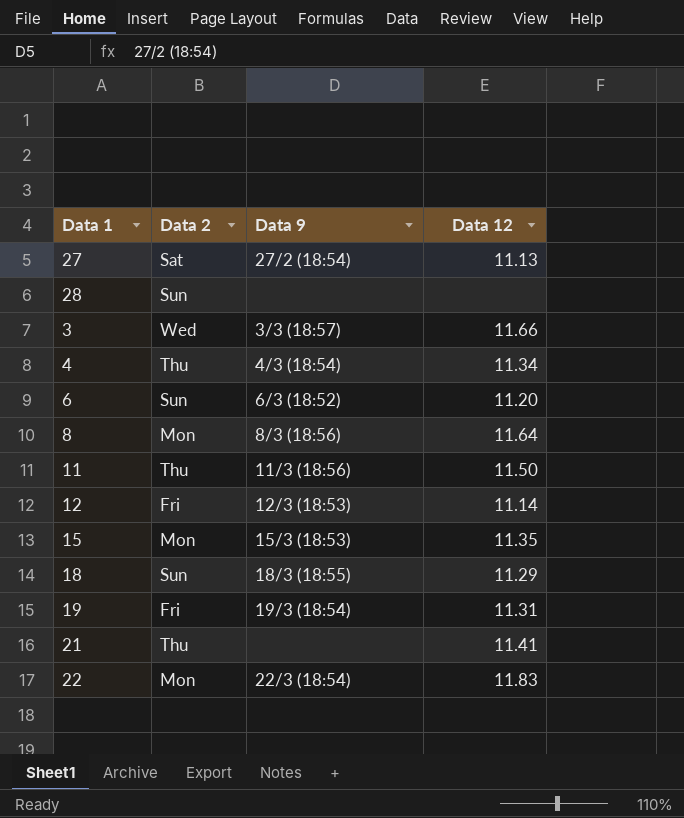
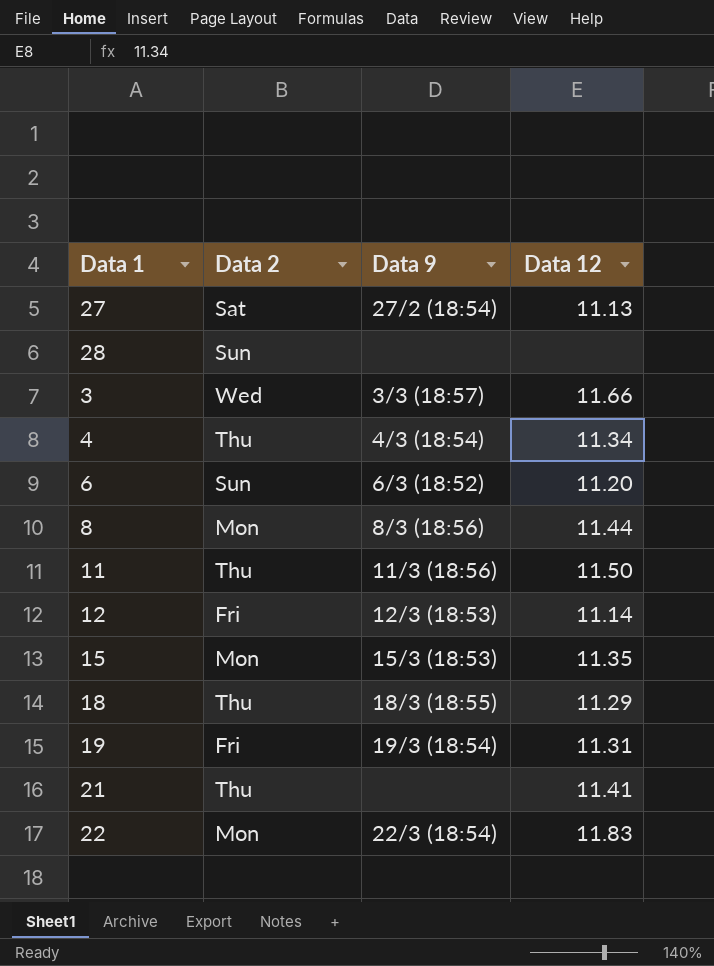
8 | Data 12: 11.64 -> 11.44
18 | Data 2: Sun -> Thu

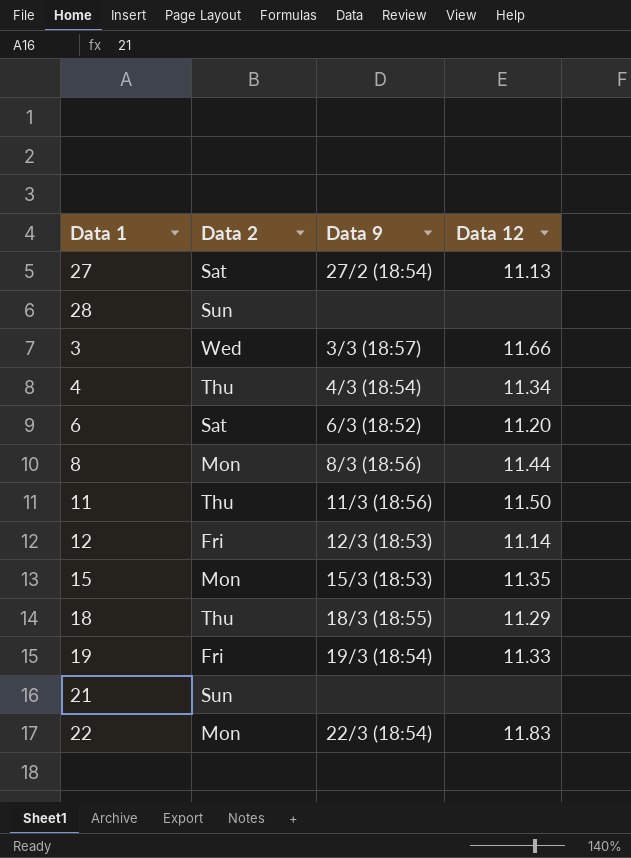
6 | Data 2: Sun -> Sat
19 | Data 12: 11.31 -> 11.33
21 | Data 2: Thu -> Sun
21 | Data 12: 11.41 -> none

